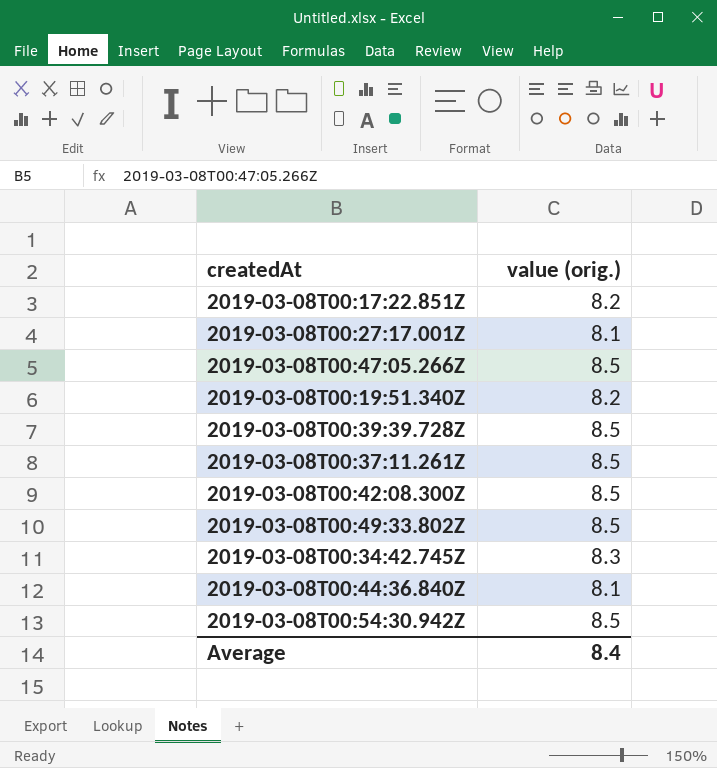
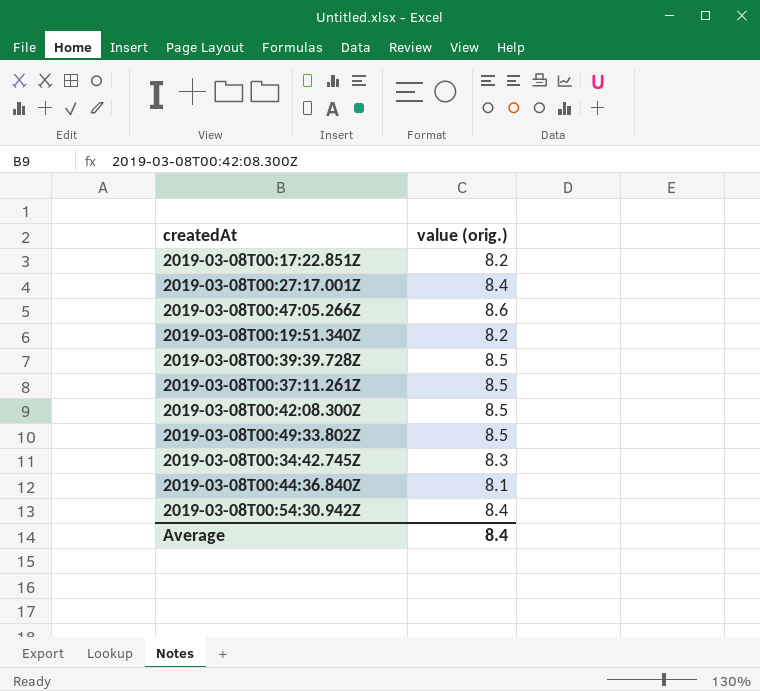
2019-03-08T00:27:17.001Z | value (orig.): 8.1 -> 8.4
2019-03-08T00:47:05.266Z | value (orig.): 8.5 -> 8.6
2019-03-08T00:54:30.942Z | value (orig.): 8.5 -> 8.4

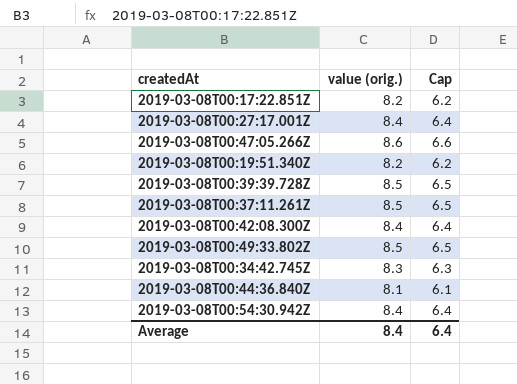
column Cap | formula: none -> [value (orig.)] - 2
2019-03-08T00:42:08.300Z | value (orig.): 8.5 -> 8.4

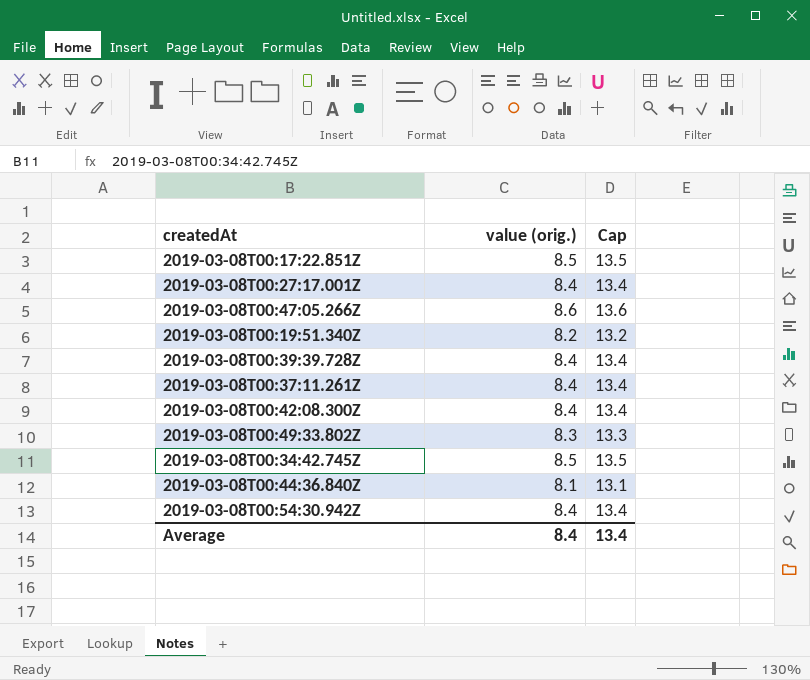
column Cap | formula: [value (orig.)] - 2 -> [value (orig.)] + 5
2019-03-08T00:17:22.851Z | value (orig.): 8.2 -> 8.5
2019-03-08T00:39:39.728Z | value (orig.): 8.5 -> 8.4
2019-03-08T00:37:11.261Z | value (orig.): 8.5 -> 8.4
2019-03-08T00:49:33.802Z | value (orig.): 8.5 -> 8.3
2019-03-08T00:34:42.745Z | value (orig.): 8.3 -> 8.5
Average | Cap: 6.4 -> 13.4

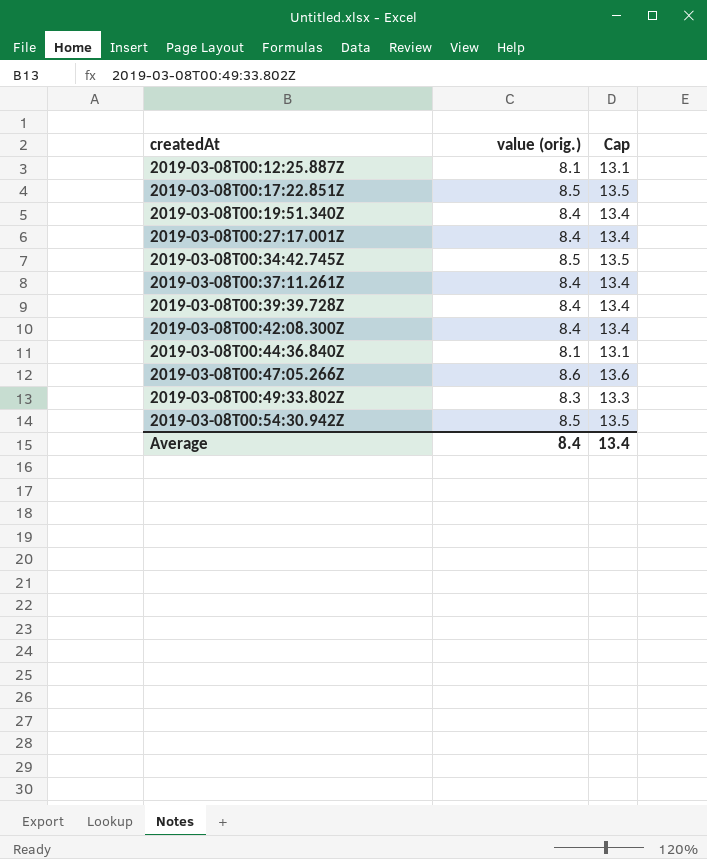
row order: none -> createdAt ascending
row 2019-03-08T00:12:25.887Z: none -> 8.1 | 13.1
2019-03-08T00:19:51.340Z | value (orig.): 8.2 -> 8.4
2019-03-08T00:19:51.340Z | Cap: 13.2 -> 13.4
2019-03-08T00:54:30.942Z | value (orig.): 8.4 -> 8.5
2019-03-08T00:54:30.942Z | Cap: 13.4 -> 13.5

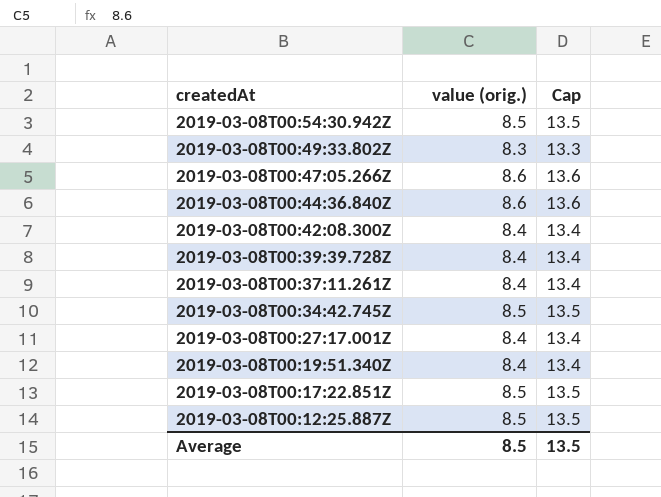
row order: createdAt ascending -> createdAt descending
2019-03-08T00:44:36.840Z | value (orig.): 8.1 -> 8.6
2019-03-08T00:44:36.840Z | Cap: 13.1 -> 13.6
2019-03-08T00:12:25.887Z | value (orig.): 8.1 -> 8.5
2019-03-08T00:12:25.887Z | Cap: 13.1 -> 13.5
Average | value (orig.): 8.4 -> 8.5
Average | Cap: 13.4 -> 13.5

